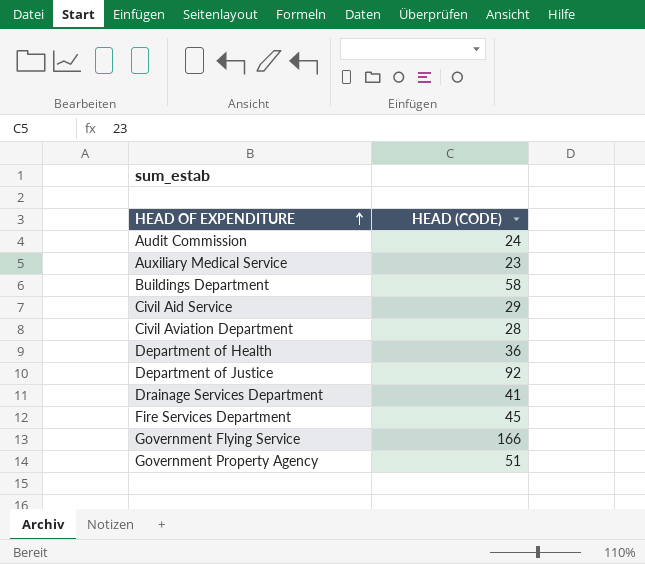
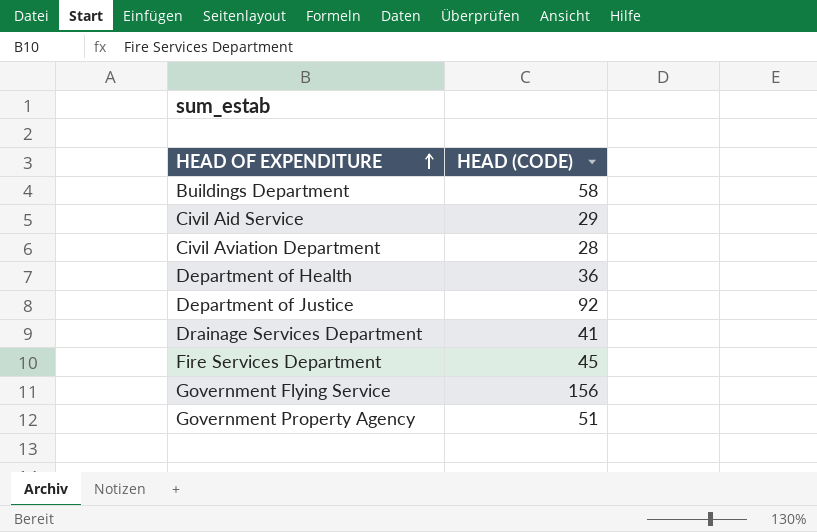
row Audit Commission: 24 -> none
row Auxiliary Medical Service: 23 -> none
Government Flying Service | HEAD (CODE): 166 -> 156

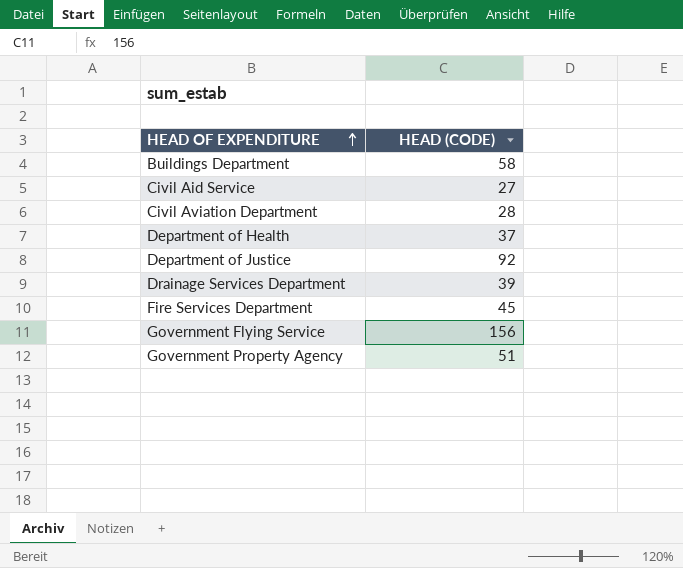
Civil Aid Service | HEAD (CODE): 29 -> 27
Department of Health | HEAD (CODE): 36 -> 37
Drainage Services Department | HEAD (CODE): 41 -> 39

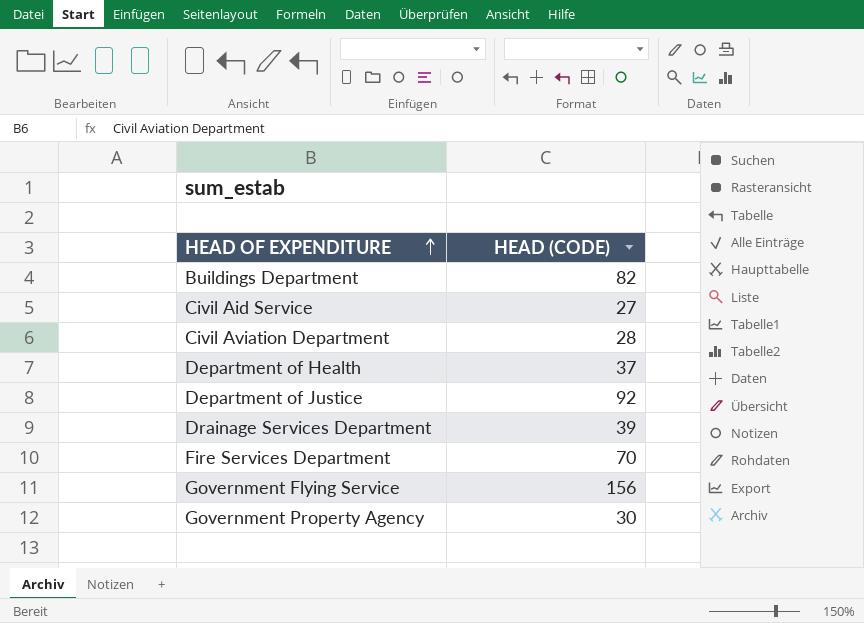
Buildings Department | HEAD (CODE): 58 -> 82
Fire Services Department | HEAD (CODE): 45 -> 70
Government Property Agency | HEAD (CODE): 51 -> 30

